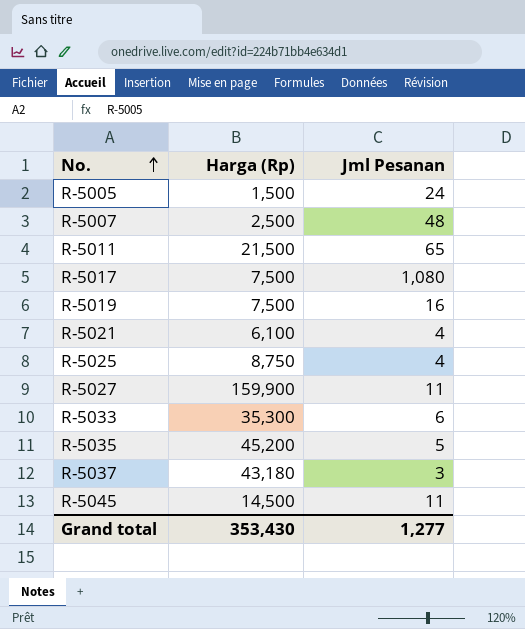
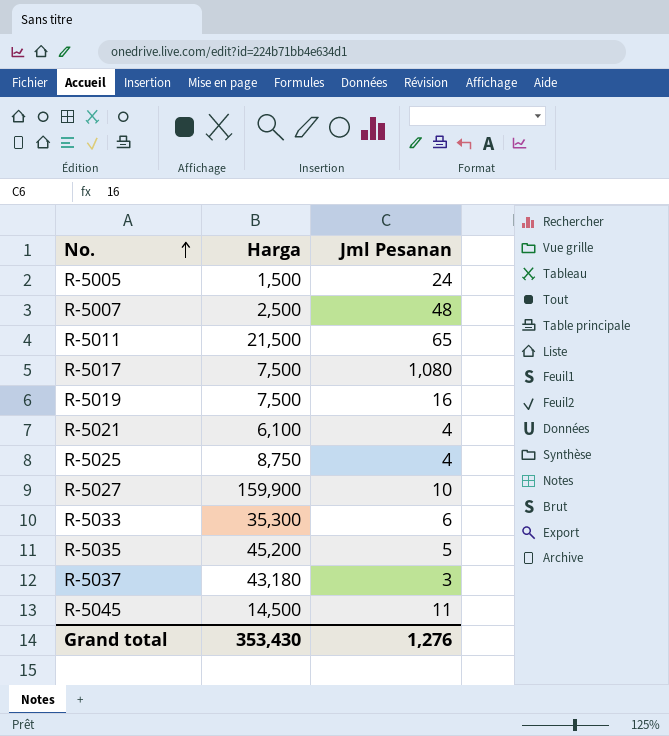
column name: Harga (Rp) -> Harga
R-5027 | Jml Pesanan: 11 -> 10
Grand total | Jml Pesanan: 1,277 -> 1,276

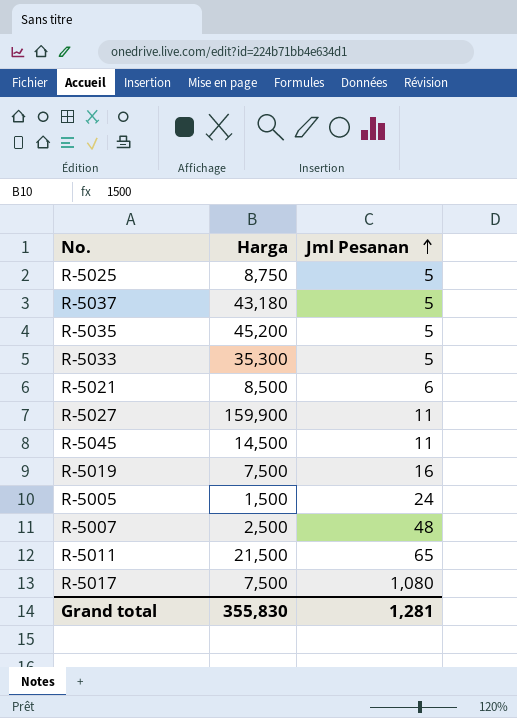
row order: No. ascending -> Jml Pesanan ascending
R-5025 | Jml Pesanan: 4 -> 5
R-5037 | Jml Pesanan: 3 -> 5
R-5033 | Jml Pesanan: 6 -> 5
R-5021 | Harga: 6,100 -> 8,500
R-5021 | Jml Pesanan: 4 -> 6
R-5027 | Jml Pesanan: 10 -> 11
Grand total | Harga: 353,430 -> 355,830
Grand total | Jml Pesanan: 1,276 -> 1,281

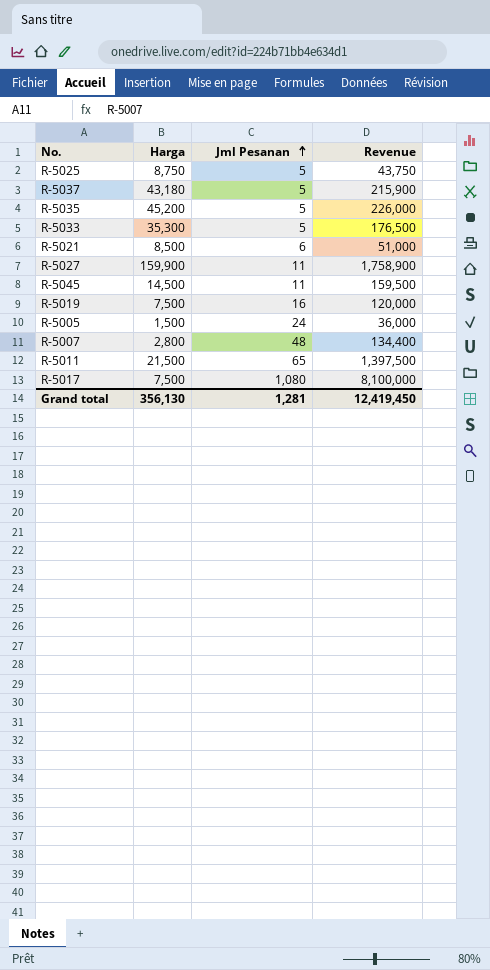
column Revenue | formula: none -> [Harga] * [Jml Pesanan]
R-5007 | Harga: 2,500 -> 2,800
Grand total | Harga: 355,830 -> 356,130

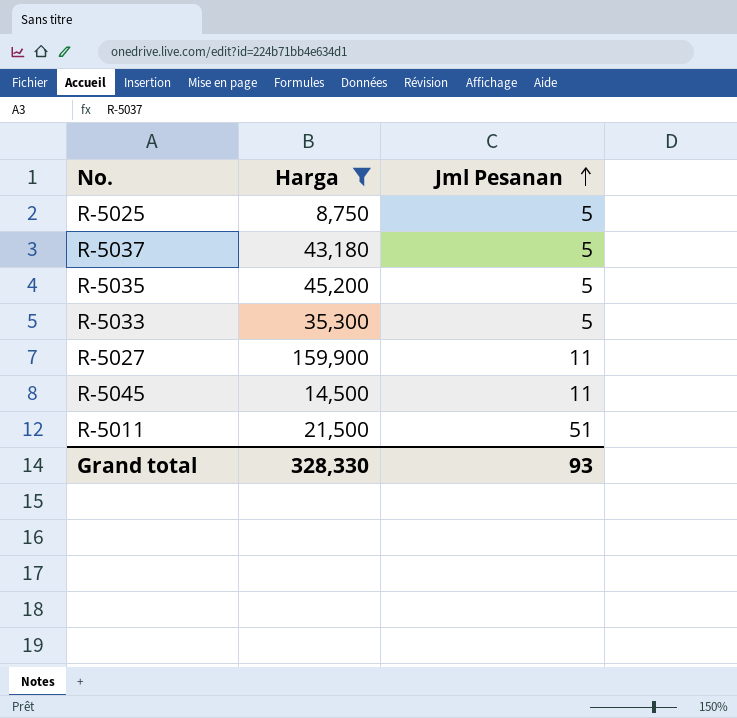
filter: none -> Harga >= 8,750
column Revenue | formula: [Harga] * [Jml Pesanan] -> none
R-5011 | Jml Pesanan: 65 -> 51
Grand total | Harga: 356,130 -> 328,330
Grand total | Jml Pesanan: 1,281 -> 93

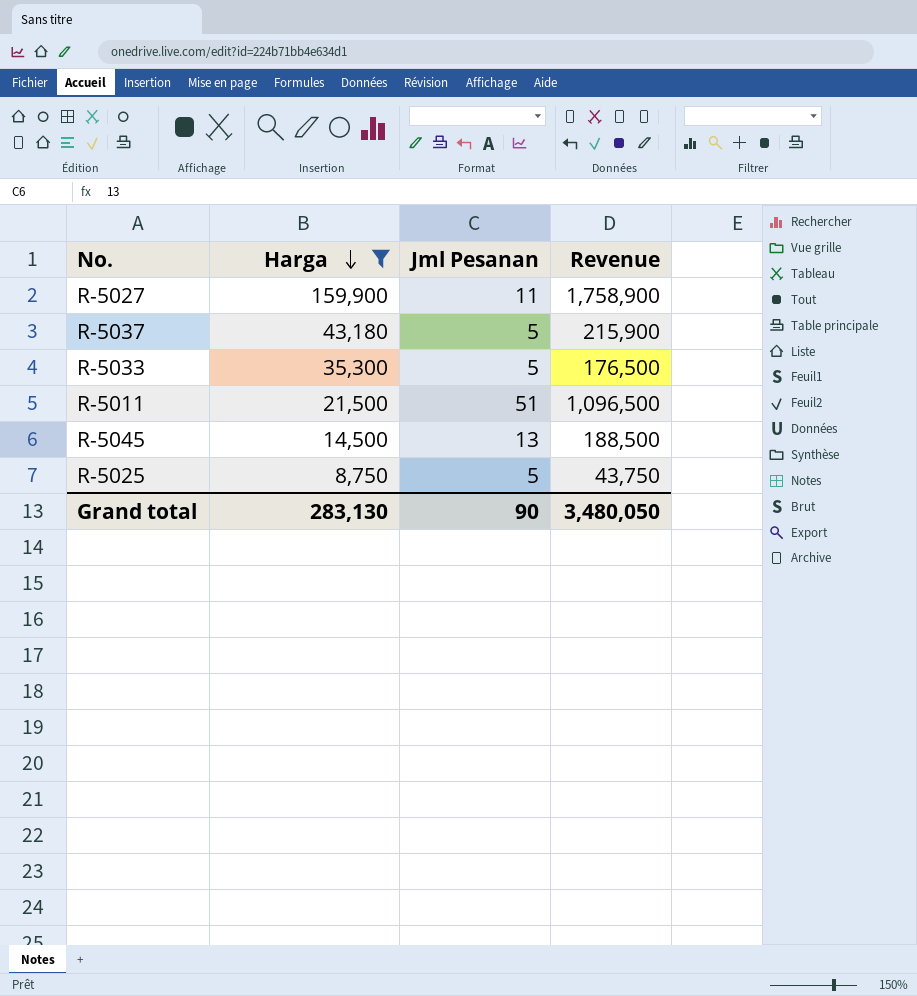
row order: Jml Pesanan ascending -> Harga descending
column Revenue | formula: none -> [Harga] * [Jml Pesanan]
row R-5035: 45,200 | 5 -> none
R-5045 | Jml Pesanan: 11 -> 13
Grand total | Harga: 328,330 -> 283,130
Grand total | Jml Pesanan: 93 -> 90

